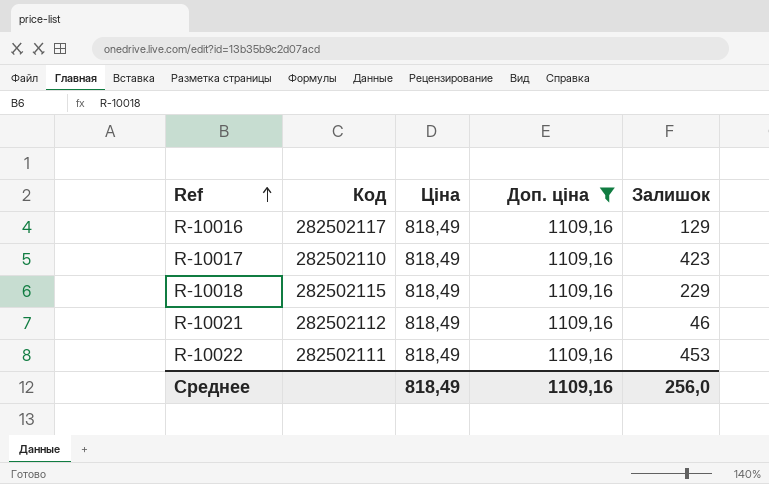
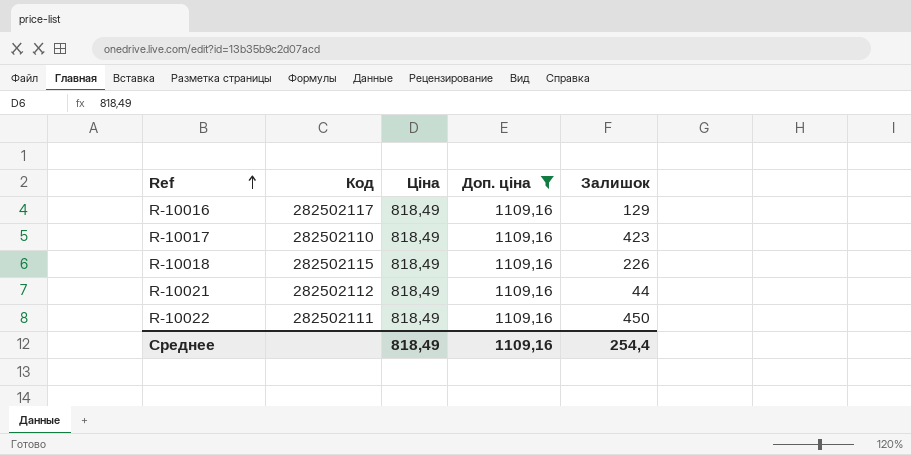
R-10018 | Залишок: 229 -> 226
R-10021 | Залишок: 46 -> 44
R-10022 | Залишок: 453 -> 450
Среднее | Залишок: 256,0 -> 254,4

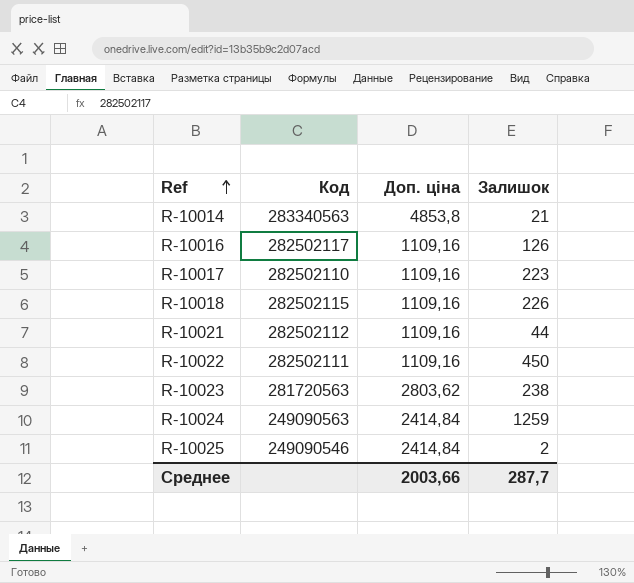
filter: Доп. ціна = 1109,16 -> none
column Ціна | position: 3 -> none
R-10016 | Залишок: 129 -> 126
R-10017 | Залишок: 423 -> 223
Среднее | Доп. ціна: 1109,16 -> 2003,66
Среднее | Залишок: 254,4 -> 287,7

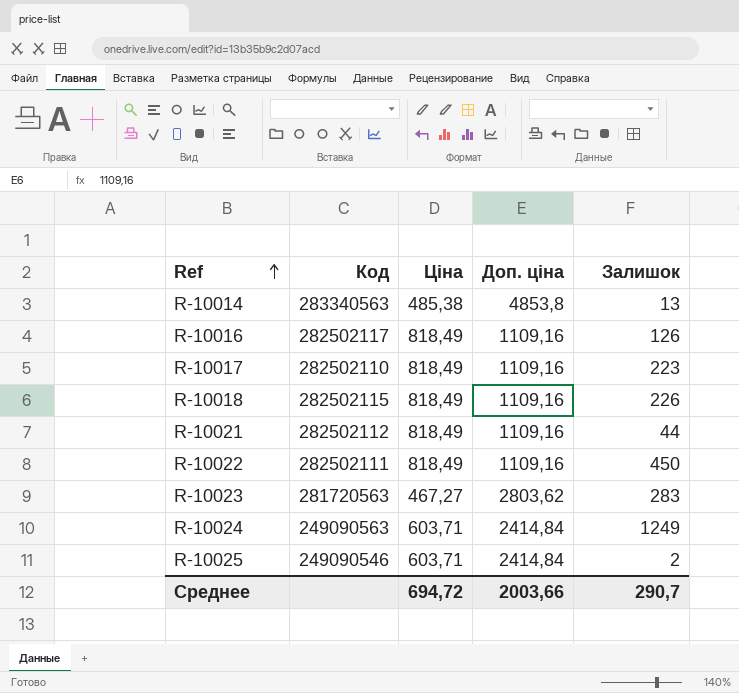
column Ціна | position: none -> 3
R-10014 | Залишок: 21 -> 13
R-10023 | Залишок: 238 -> 283
R-10024 | Залишок: 1259 -> 1249
Среднее | Залишок: 287,7 -> 290,7

